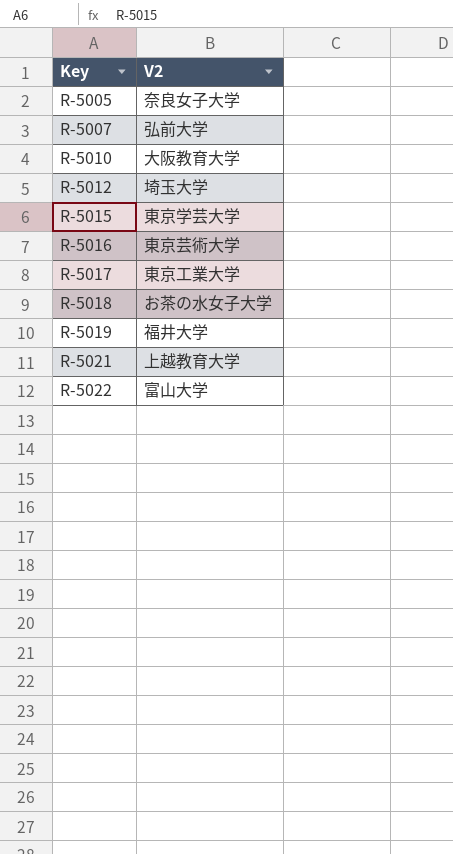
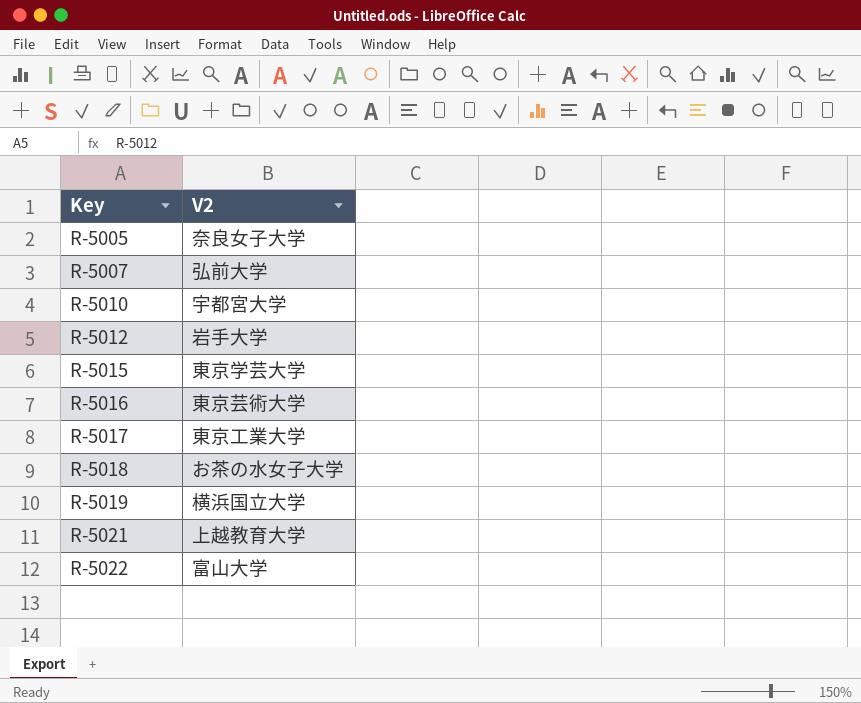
R-5010 | V2: 大阪教育大学 -> 宇都宮大学
R-5012 | V2: 埼玉大学 -> 岩手大学
R-5019 | V2: 福井大学 -> 横浜国立大学

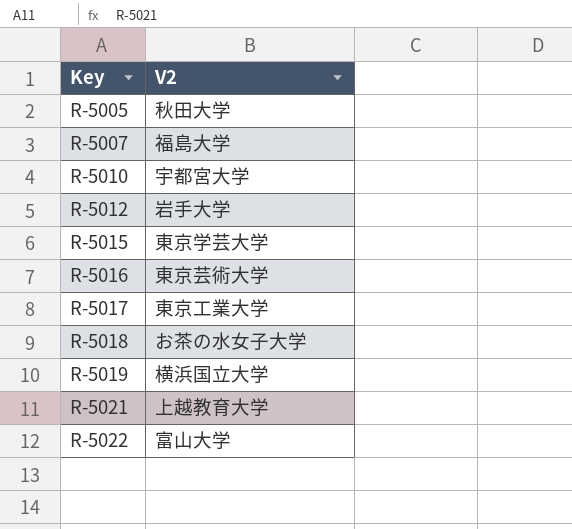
R-5005 | V2: 奈良女子大学 -> 秋田大学
R-5007 | V2: 弘前大学 -> 福島大学

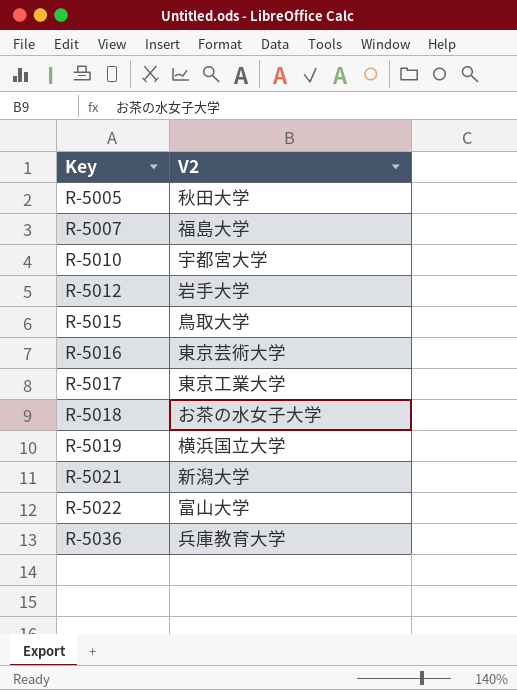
R-5015 | V2: 東京学芸大学 -> 鳥取大学
R-5021 | V2: 上越教育大学 -> 新潟大学
row R-5036: none -> 兵庫教育大学

